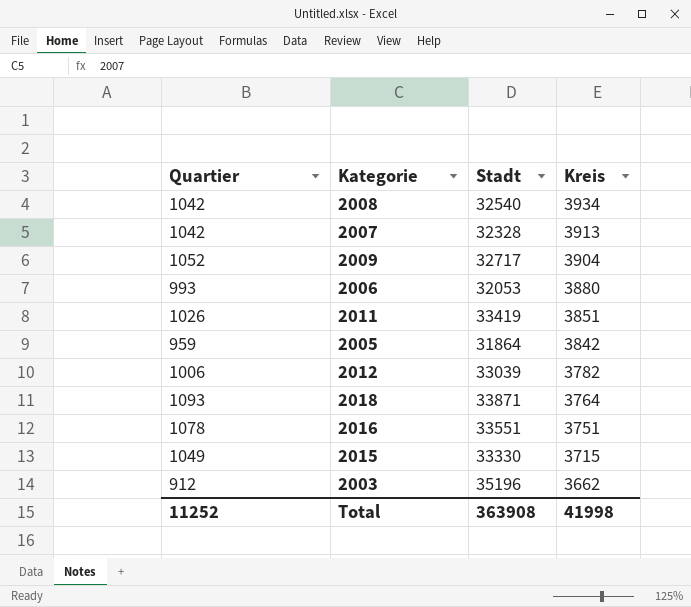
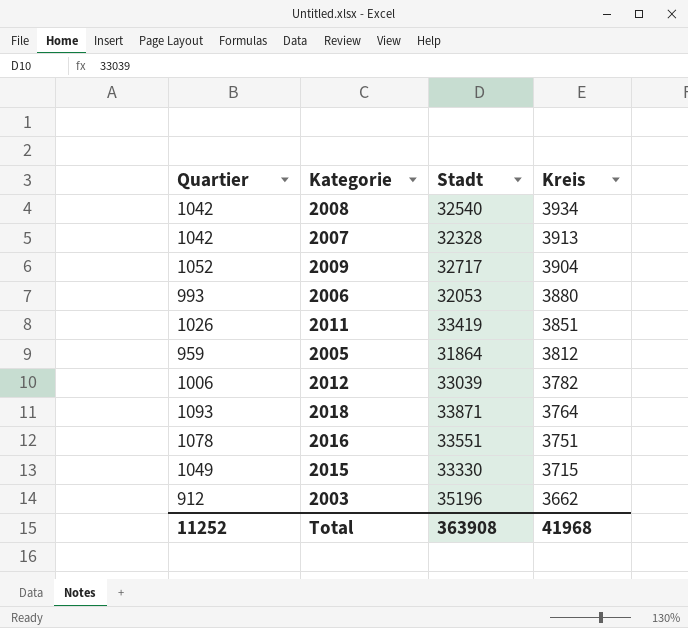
2005 | Kreis: 3842 -> 3812
Total | Kreis: 41998 -> 41968

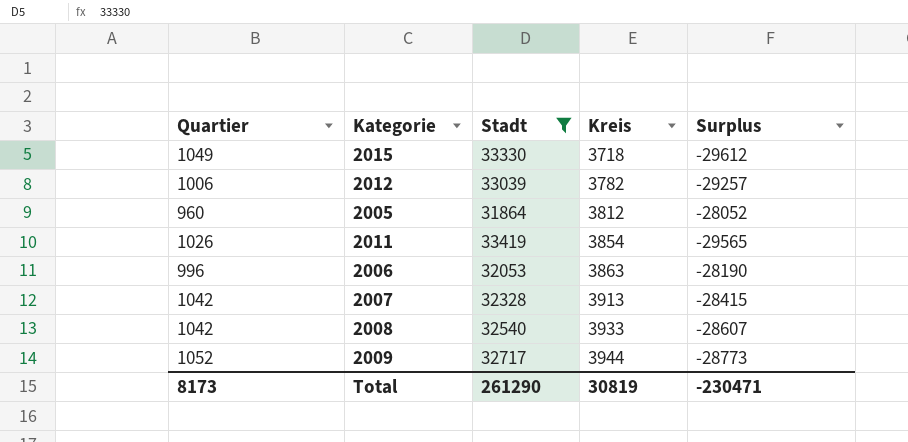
filter: none -> Stadt <= 33419
row order: Kreis descending -> Kreis ascending
column Surplus | formula: none -> [Kreis] - [Stadt]
2015 | Kreis: 3715 -> 3718
2005 | Quartier: 959 -> 960
2011 | Kreis: 3851 -> 3854
2006 | Quartier: 993 -> 996
2006 | Kreis: 3880 -> 3863
2008 | Kreis: 3934 -> 3933
2009 | Kreis: 3904 -> 3944
Total | Quartier: 11252 -> 8173
Total | Stadt: 363908 -> 261290
Total | Kreis: 41968 -> 30819

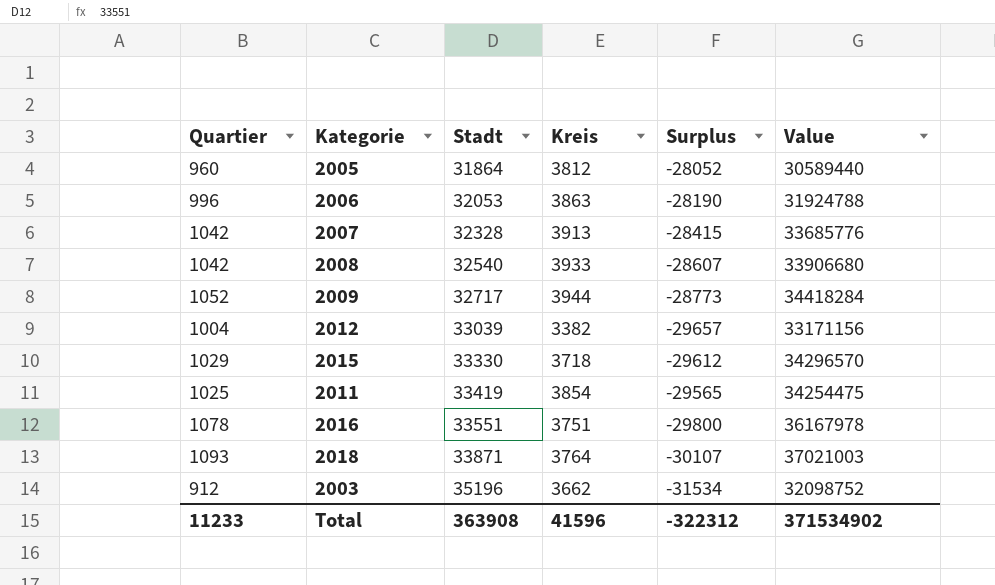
filter: Stadt <= 33419 -> none
row order: Kreis ascending -> Stadt ascending
column Value | formula: none -> [Quartier] * [Stadt]
2012 | Quartier: 1006 -> 1004
2012 | Kreis: 3782 -> 3382
2012 | Surplus: -29257 -> -29657
2015 | Quartier: 1049 -> 1029
2011 | Quartier: 1026 -> 1025
Total | Quartier: 8173 -> 11233
Total | Stadt: 261290 -> 363908
Total | Kreis: 30819 -> 41596
Total | Surplus: -230471 -> -322312

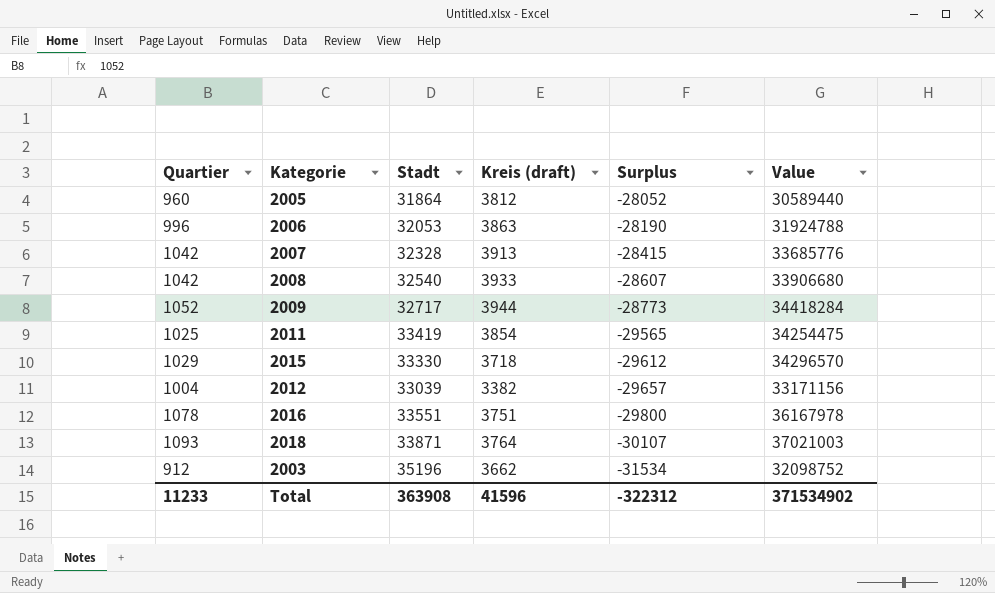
row order: Stadt ascending -> Surplus descending
column name: Kreis -> Kreis (draft)

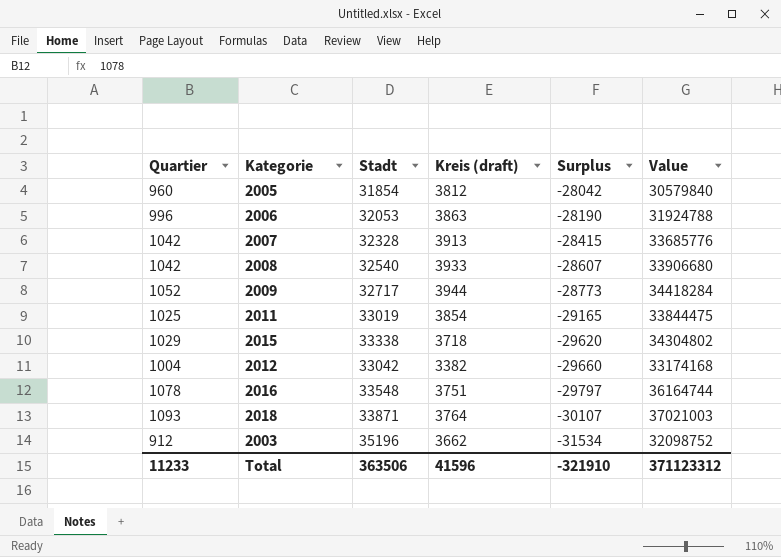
2005 | Stadt: 31864 -> 31854
2005 | Surplus: -28052 -> -28042
2005 | Value: 30589440 -> 30579840
2011 | Stadt: 33419 -> 33019
2011 | Surplus: -29565 -> -29165
2011 | Value: 34254475 -> 33844475
2015 | Stadt: 33330 -> 33338
2015 | Surplus: -29612 -> -29620
2015 | Value: 34296570 -> 34304802
2012 | Stadt: 33039 -> 33042
2012 | Surplus: -29657 -> -29660
2012 | Value: 33171156 -> 33174168
2016 | Stadt: 33551 -> 33548
2016 | Surplus: -29800 -> -29797
2016 | Value: 36167978 -> 36164744
Total | Stadt: 363908 -> 363506
Total | Surplus: -322312 -> -321910
Total | Value: 371534902 -> 371123312

